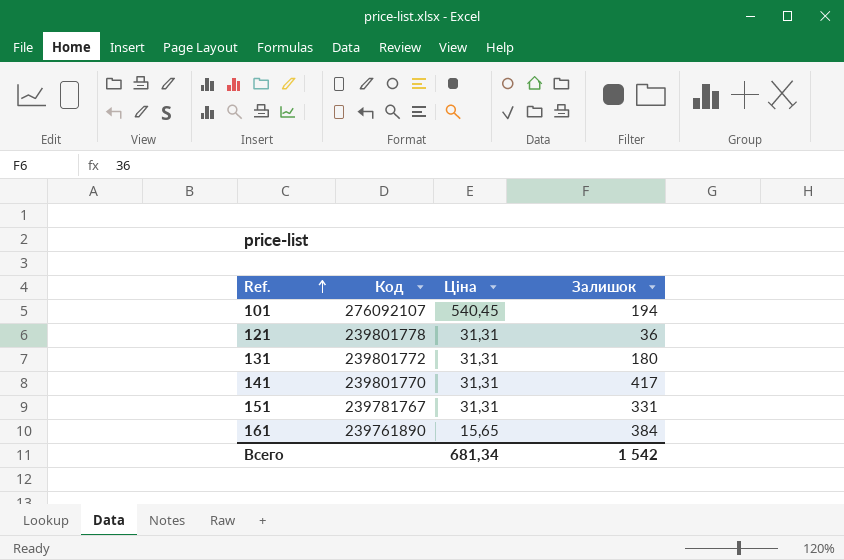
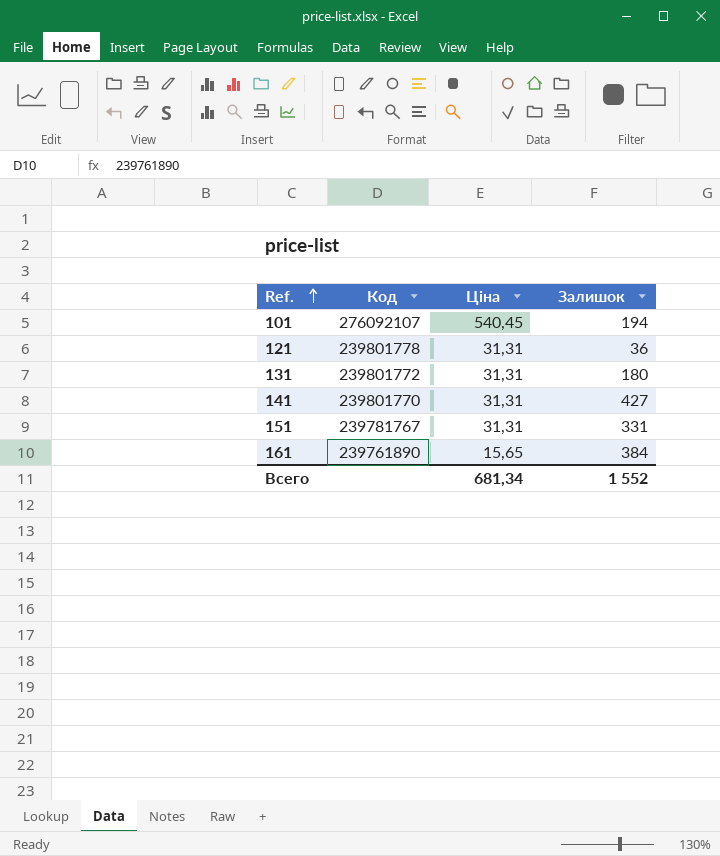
141 | Залишок: 417 -> 427
Всего | Залишок: 1 542 -> 1 552

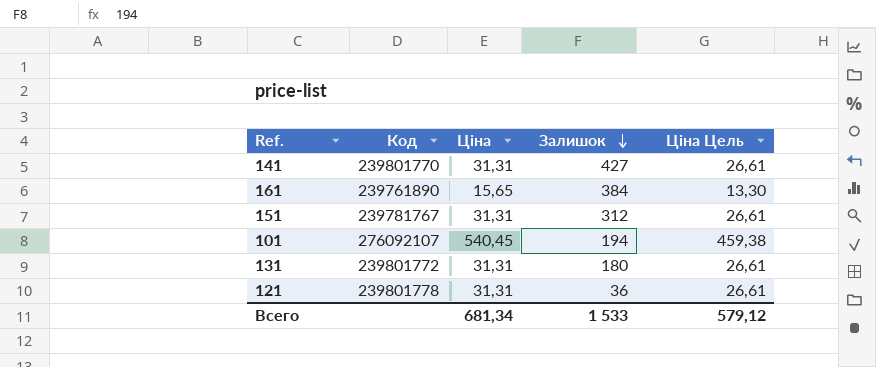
row order: Ref. ascending -> Залишок descending
column Ціна Цель | formula: none -> [Ціна] * 0,85
151 | Залишок: 331 -> 312
Всего | Залишок: 1 552 -> 1 533

